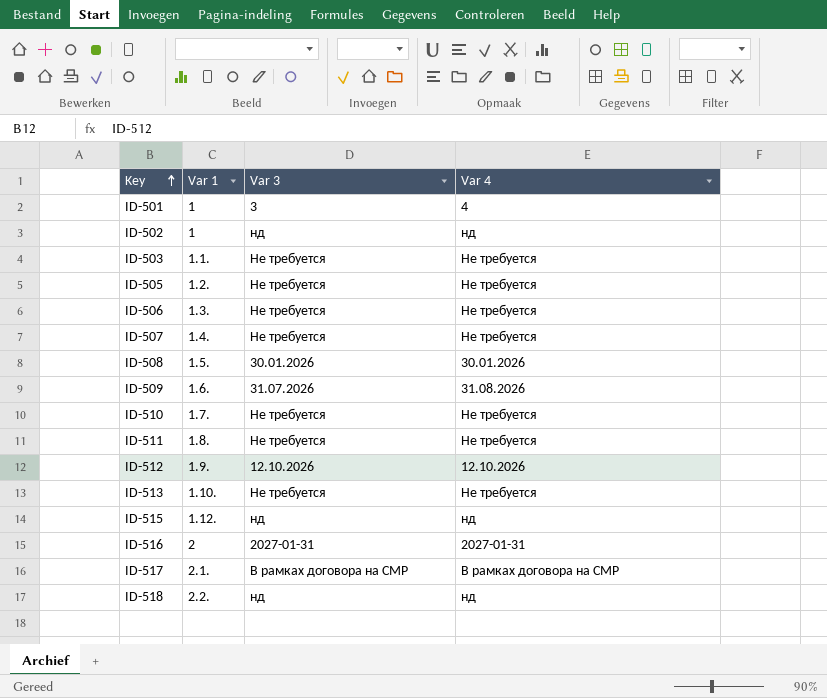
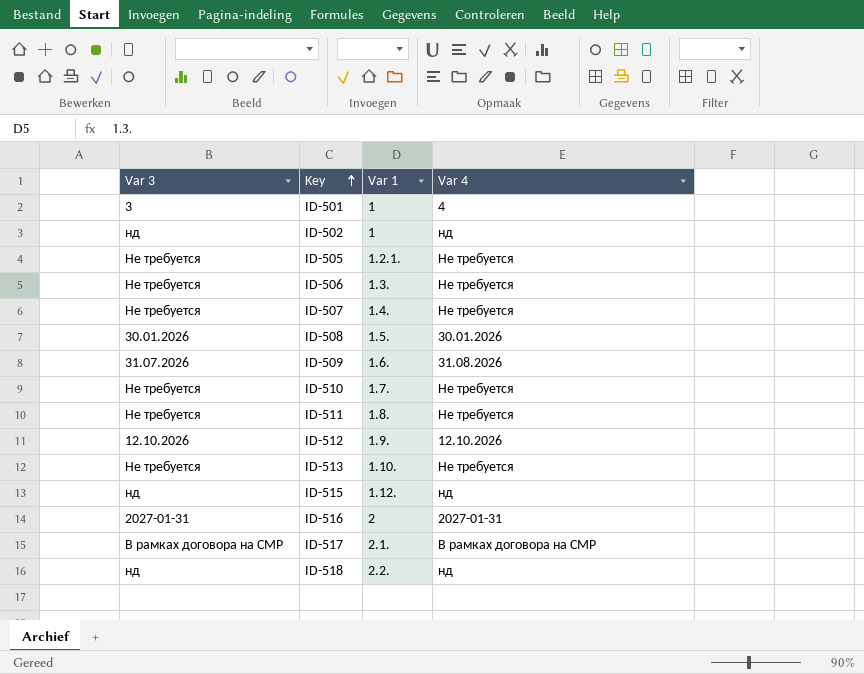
column Var 3 | position: 3 -> 1
row ID-503: 1.1. | Не требуется | Не требуется -> none
ID-505 | Var 1: 1.2. -> 1.2.1.

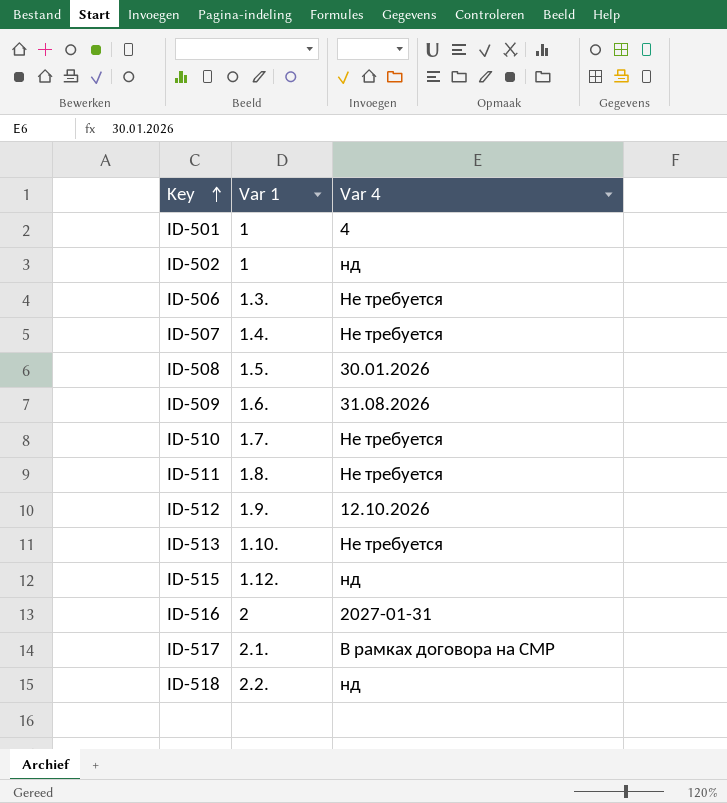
column Var 3 | position: 1 -> none
row ID-505: Не требуется | 1.2.1. | Не требуется -> none

